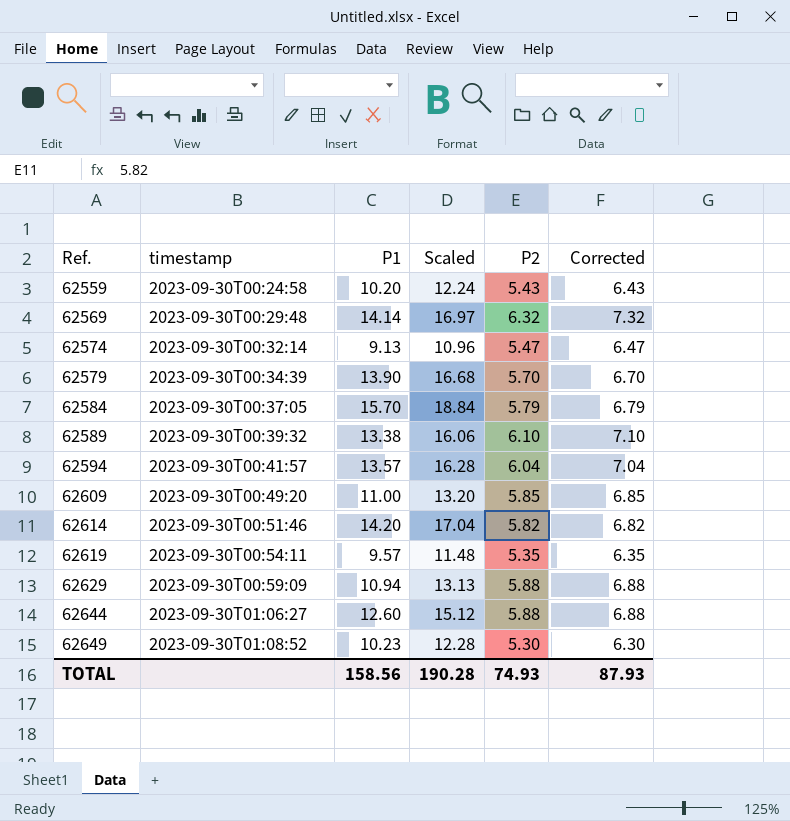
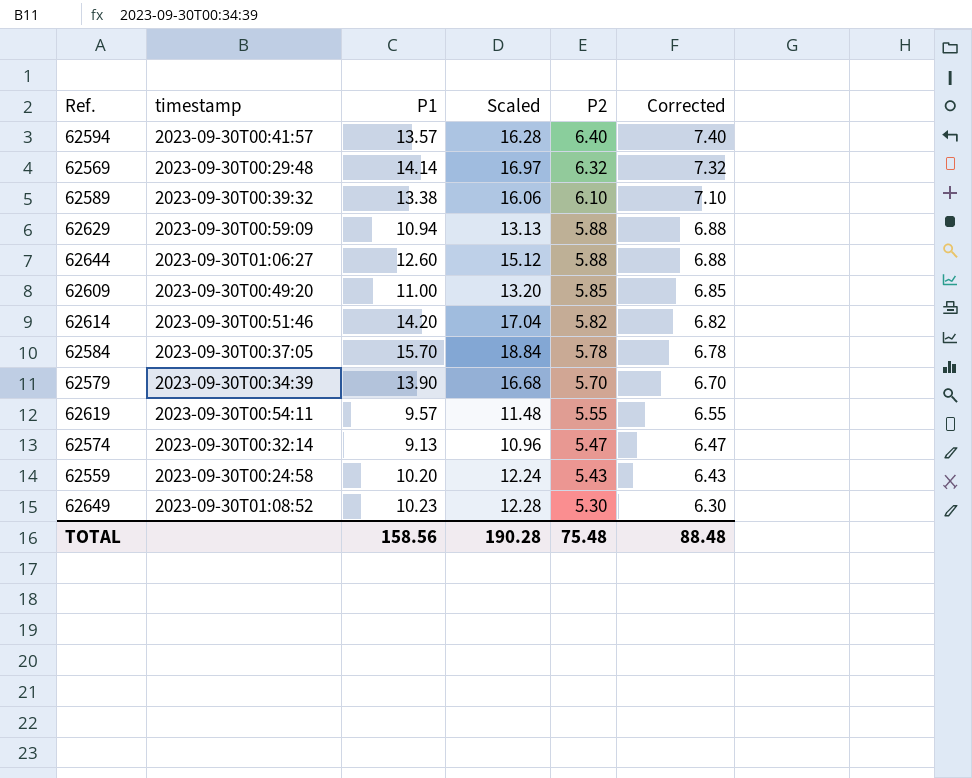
row order: Ref. ascending -> P2 descending
62594 | P2: 6.04 -> 6.40
62594 | Corrected: 7.04 -> 7.40
62584 | P2: 5.79 -> 5.78
62584 | Corrected: 6.79 -> 6.78
62619 | P2: 5.35 -> 5.55
62619 | Corrected: 6.35 -> 6.55
TOTAL | P2: 74.93 -> 75.48
TOTAL | Corrected: 87.93 -> 88.48

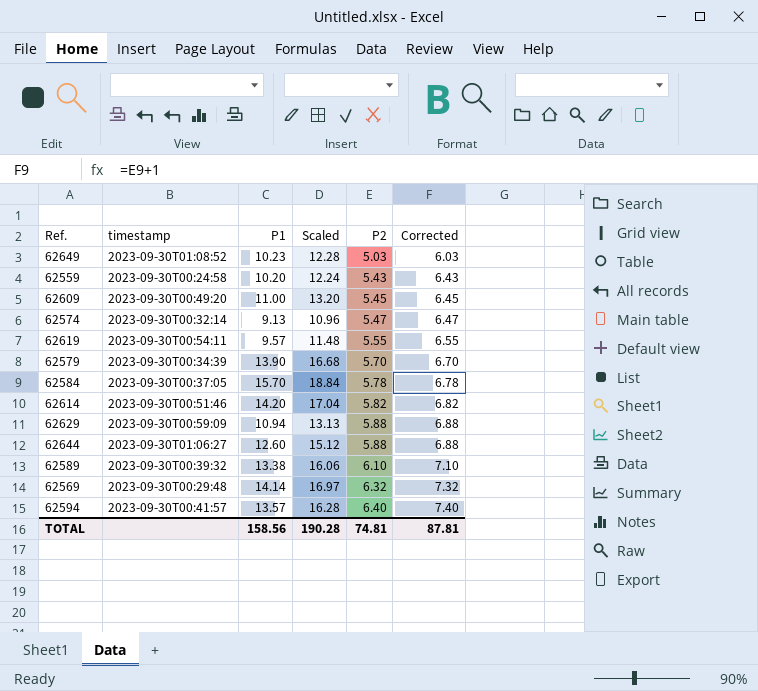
row order: P2 descending -> P2 ascending
62649 | P2: 5.30 -> 5.03
62649 | Corrected: 6.30 -> 6.03
62609 | P2: 5.85 -> 5.45
62609 | Corrected: 6.85 -> 6.45
TOTAL | P2: 75.48 -> 74.81
TOTAL | Corrected: 88.48 -> 87.81

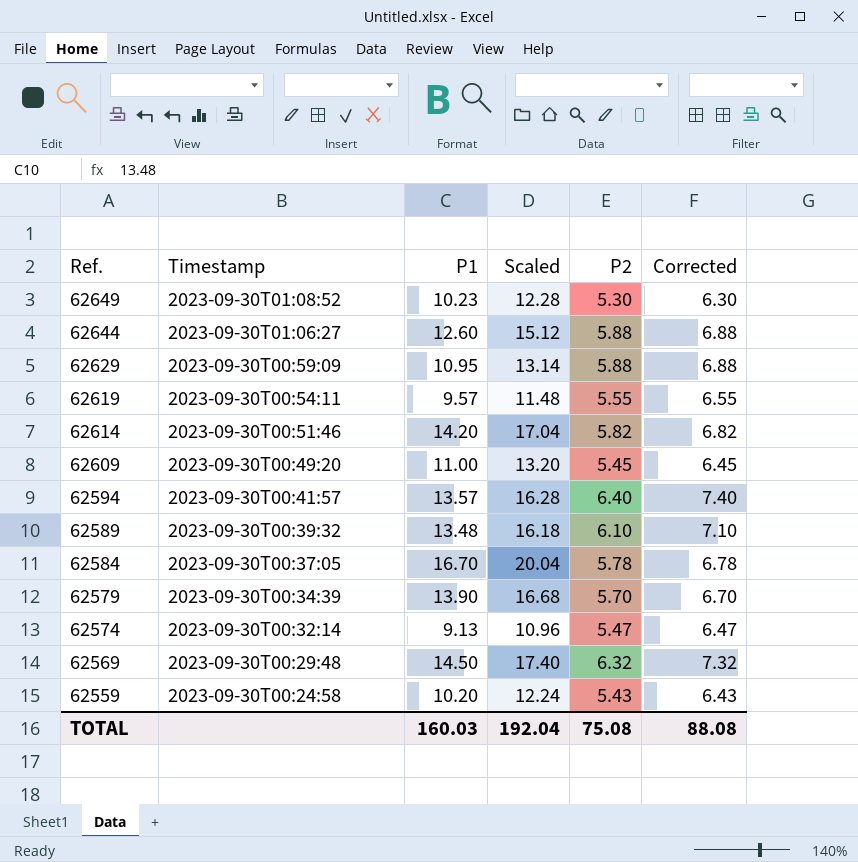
row order: P2 ascending -> Ref. descending
column name: timestamp -> Timestamp
62649 | P2: 5.03 -> 5.30
62649 | Corrected: 6.03 -> 6.30
62629 | P1: 10.94 -> 10.95
62629 | Scaled: 13.13 -> 13.14
62589 | P1: 13.38 -> 13.48
62589 | Scaled: 16.06 -> 16.18
62584 | P1: 15.70 -> 16.70
62584 | Scaled: 18.84 -> 20.04
62569 | P1: 14.14 -> 14.50
62569 | Scaled: 16.97 -> 17.40
TOTAL | P1: 158.56 -> 160.03
TOTAL | Scaled: 190.28 -> 192.04
TOTAL | P2: 74.81 -> 75.08
TOTAL | Corrected: 87.81 -> 88.08

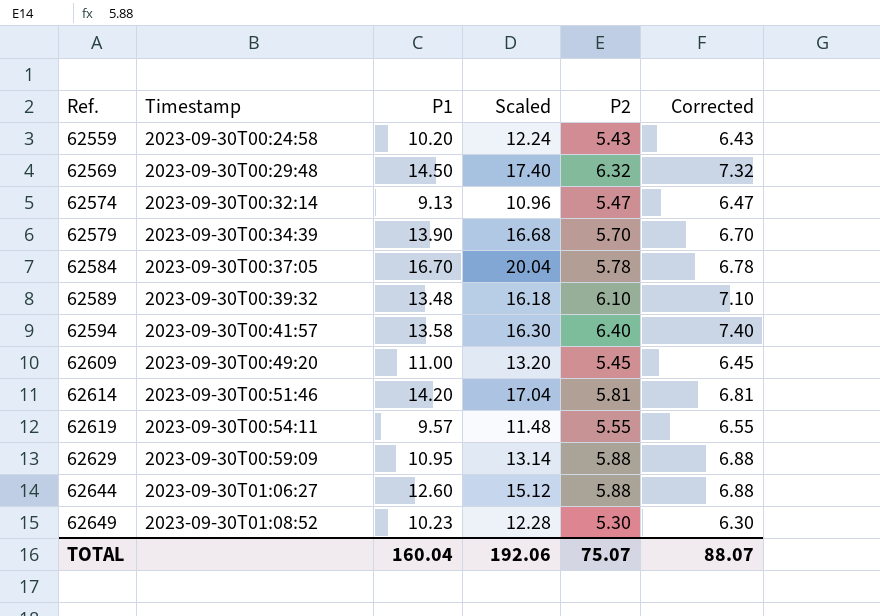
row order: Ref. descending -> Ref. ascending
62594 | P1: 13.57 -> 13.58
62594 | Scaled: 16.28 -> 16.30
62614 | P2: 5.82 -> 5.81
62614 | Corrected: 6.82 -> 6.81
TOTAL | P1: 160.03 -> 160.04
TOTAL | Scaled: 192.04 -> 192.06
TOTAL | P2: 75.08 -> 75.07
TOTAL | Corrected: 88.08 -> 88.07

